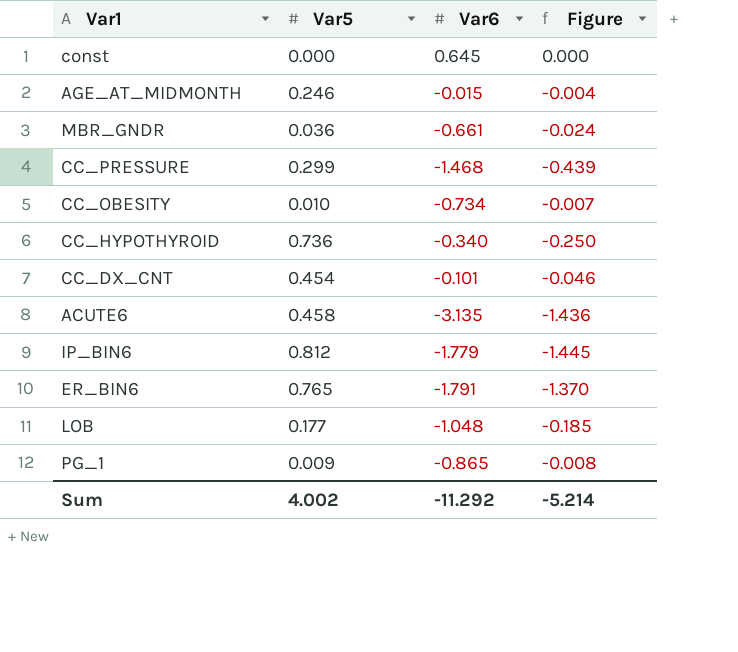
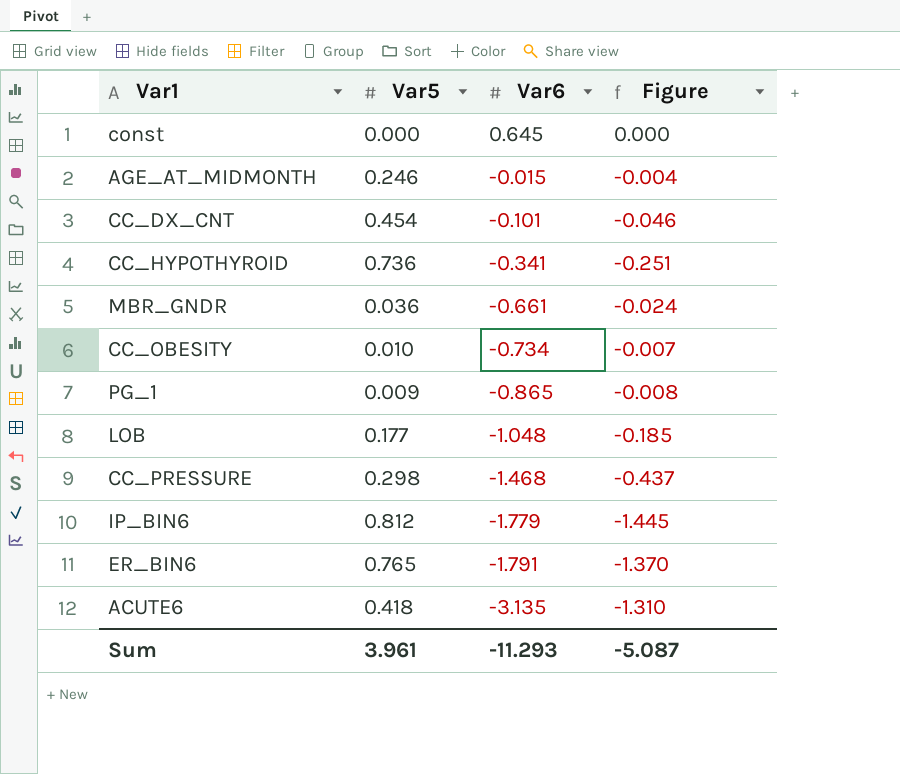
row order: none -> Var6 descending
CC_HYPOTHYROID | Var6: -0.340 -> -0.341
CC_HYPOTHYROID | Figure: -0.250 -> -0.251
CC_PRESSURE | Var5: 0.299 -> 0.298
CC_PRESSURE | Figure: -0.439 -> -0.437
ACUTE6 | Var5: 0.458 -> 0.418
ACUTE6 | Figure: -1.436 -> -1.310
Sum | Var5: 4.002 -> 3.961
Sum | Var6: -11.292 -> -11.293
Sum | Figure: -5.214 -> -5.087

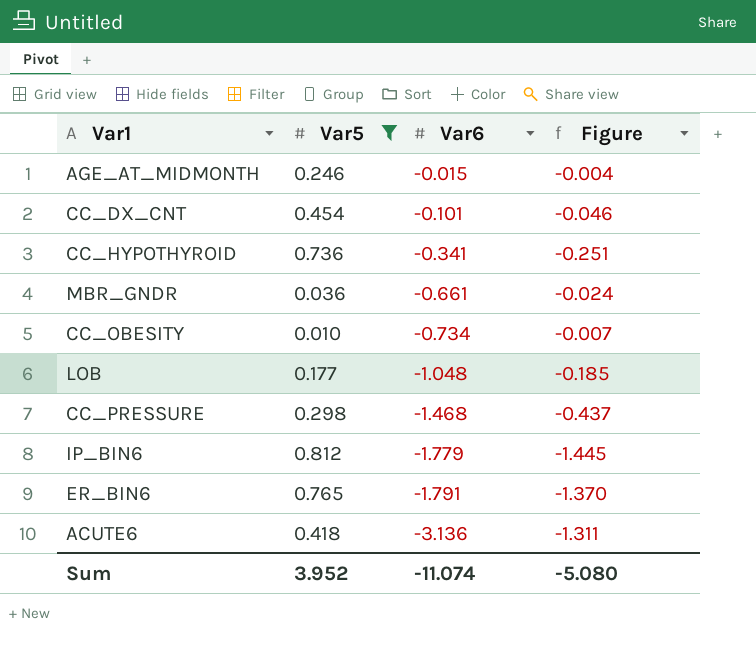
filter: none -> Var5 >= 0.010
ACUTE6 | Var6: -3.135 -> -3.136
ACUTE6 | Figure: -1.310 -> -1.311
Sum | Var5: 3.961 -> 3.952
Sum | Var6: -11.293 -> -11.074
Sum | Figure: -5.087 -> -5.080

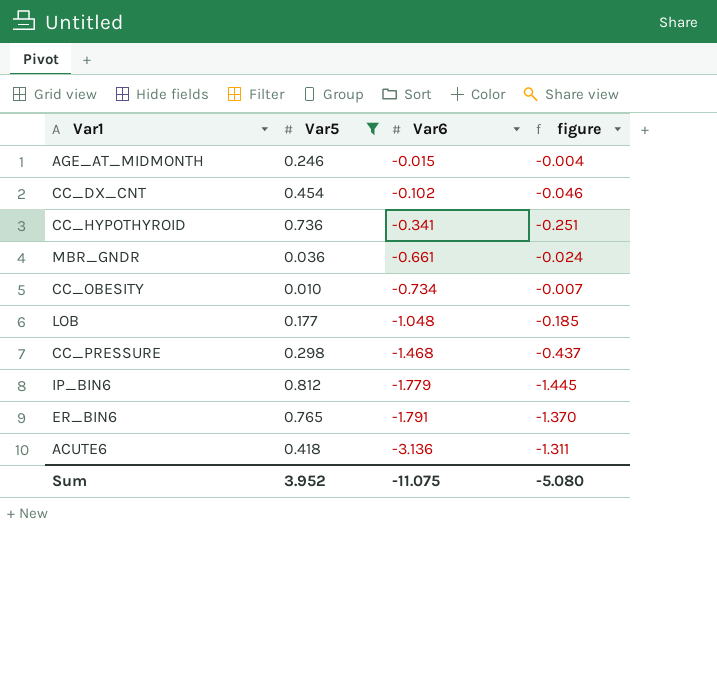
column name: Figure -> figure
CC_DX_CNT | Var6: -0.101 -> -0.102
Sum | Var6: -11.074 -> -11.075

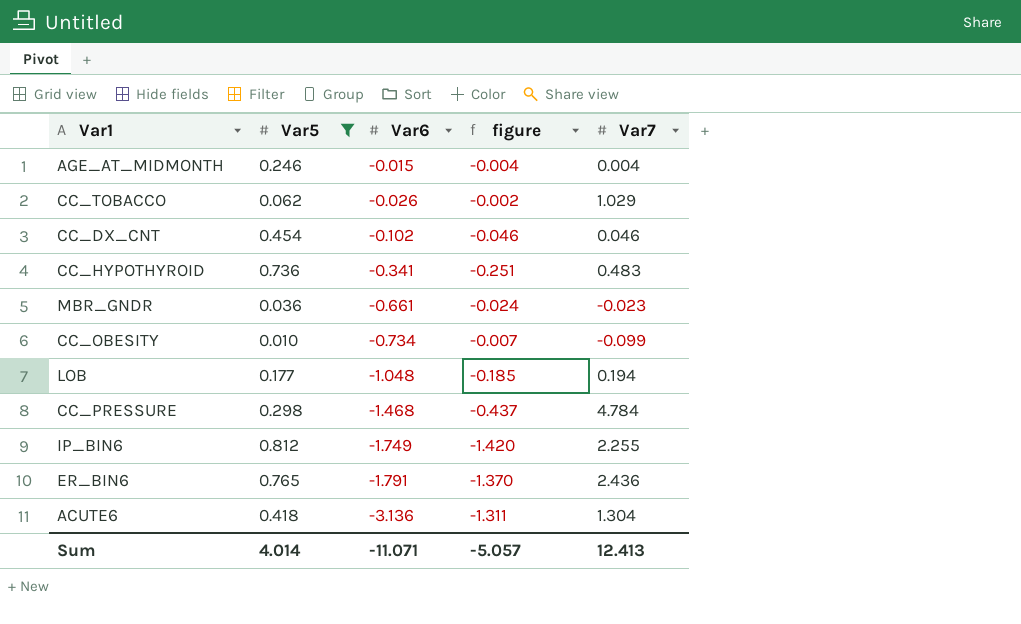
column Var7 | position: none -> 5
row CC_TOBACCO: none -> 0.062 | -0.026 | -0.002 | 1.029
IP_BIN6 | Var6: -1.779 -> -1.749
IP_BIN6 | figure: -1.445 -> -1.420
Sum | Var5: 3.952 -> 4.014
Sum | Var6: -11.075 -> -11.071
Sum | figure: -5.080 -> -5.057

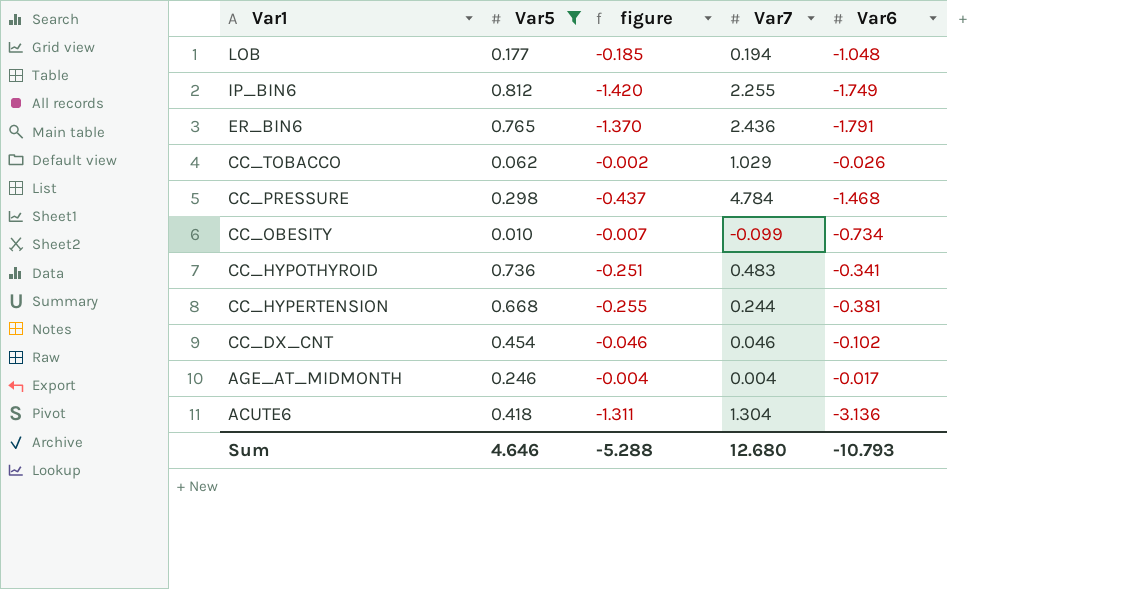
row order: Var6 descending -> Var1 descending
column Var6 | position: 3 -> 5
row MBR_GNDR: 0.036 | -0.661 | -0.024 | -0.023 -> none
row CC_HYPERTENSION: none -> 0.668 | -0.255 | 0.244 | -0.381
AGE_AT_MIDMONTH | Var6: -0.015 -> -0.017
Sum | Var5: 4.014 -> 4.646
Sum | figure: -5.057 -> -5.288
Sum | Var7: 12.413 -> 12.680
Sum | Var6: -11.071 -> -10.793

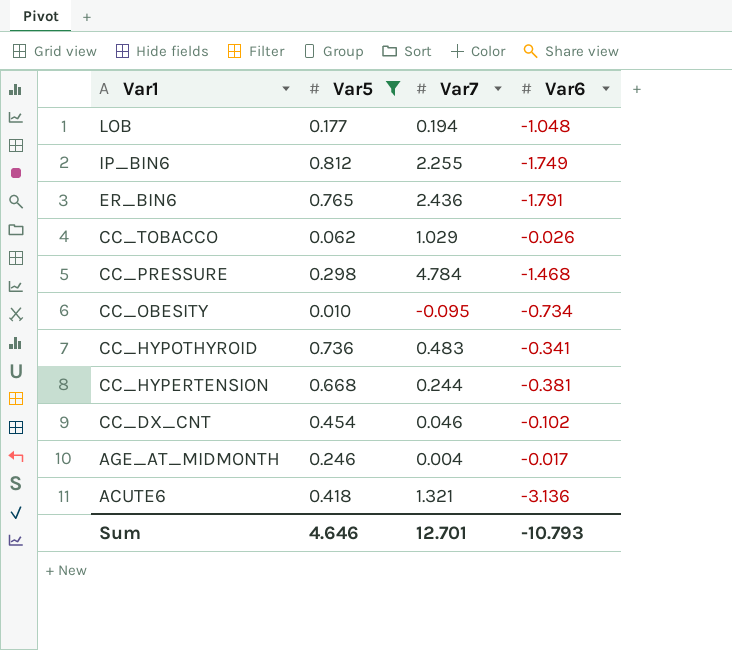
column figure | formula: [Var5] * [Var6] -> none
CC_OBESITY | Var7: -0.099 -> -0.095
ACUTE6 | Var7: 1.304 -> 1.321
Sum | Var7: 12.680 -> 12.701

